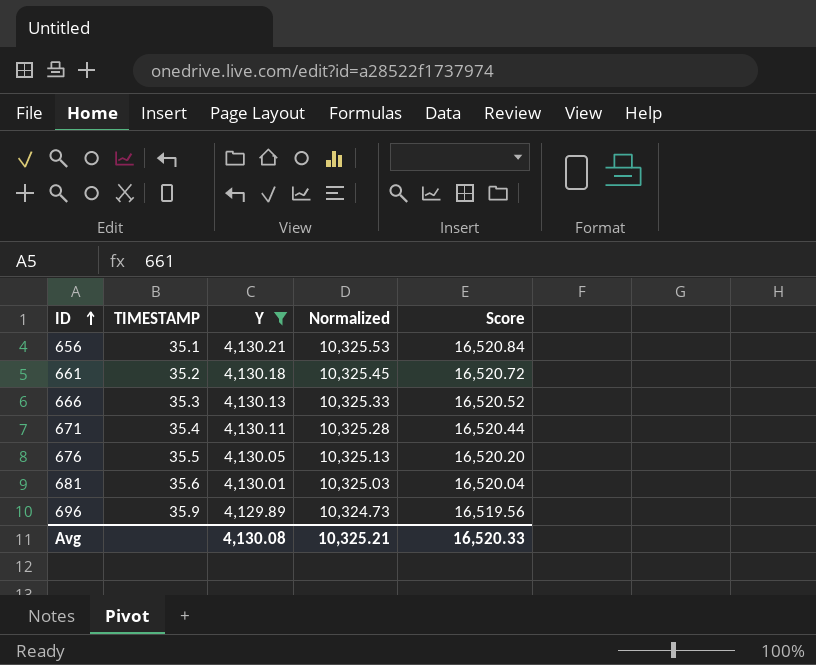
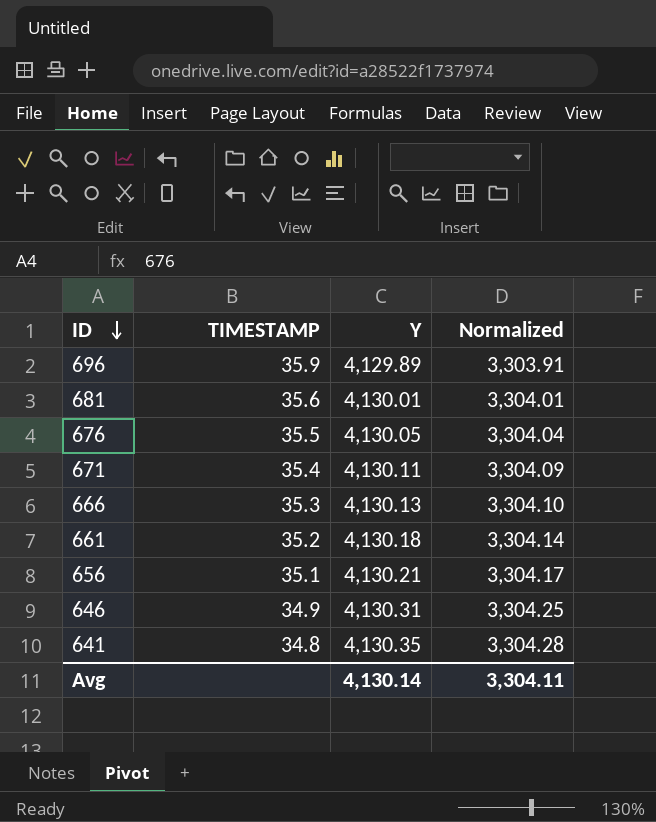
filter: Y <= 4,130.21 -> none
row order: ID ascending -> ID descending
column Score | formula: [Y] * 4 -> none
column Normalized | formula: [Y] * 2.5 -> [Y] * 0.8
Avg | Y: 4,130.08 -> 4,130.14
Avg | Normalized: 10,325.21 -> 3,304.11

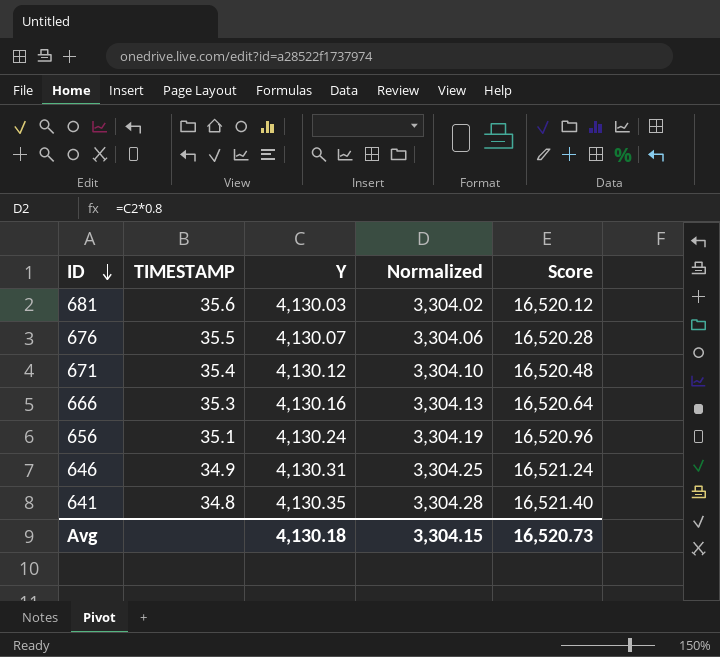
column Score | formula: none -> [Y] * 4
row 696: 35.9 | 4,129.89 | 3,303.91 -> none
row 661: 35.2 | 4,130.18 | 3,304.14 -> none
681 | Y: 4,130.01 -> 4,130.03
681 | Normalized: 3,304.01 -> 3,304.02
676 | Y: 4,130.05 -> 4,130.07
676 | Normalized: 3,304.04 -> 3,304.06
671 | Y: 4,130.11 -> 4,130.12
671 | Normalized: 3,304.09 -> 3,304.10
666 | Y: 4,130.13 -> 4,130.16
666 | Normalized: 3,304.10 -> 3,304.13
656 | Y: 4,130.21 -> 4,130.24
656 | Normalized: 3,304.17 -> 3,304.19
Avg | Y: 4,130.14 -> 4,130.18
Avg | Normalized: 3,304.11 -> 3,304.15

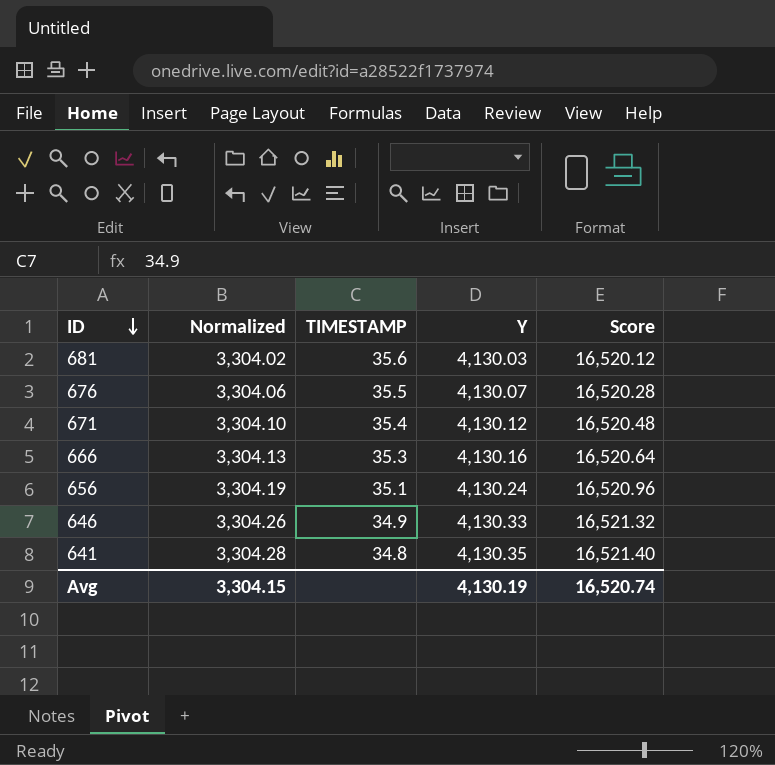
column Normalized | position: 4 -> 2
646 | Normalized: 3,304.25 -> 3,304.26
646 | Y: 4,130.31 -> 4,130.33
646 | Score: 16,521.24 -> 16,521.32
Avg | Y: 4,130.18 -> 4,130.19
Avg | Score: 16,520.73 -> 16,520.74

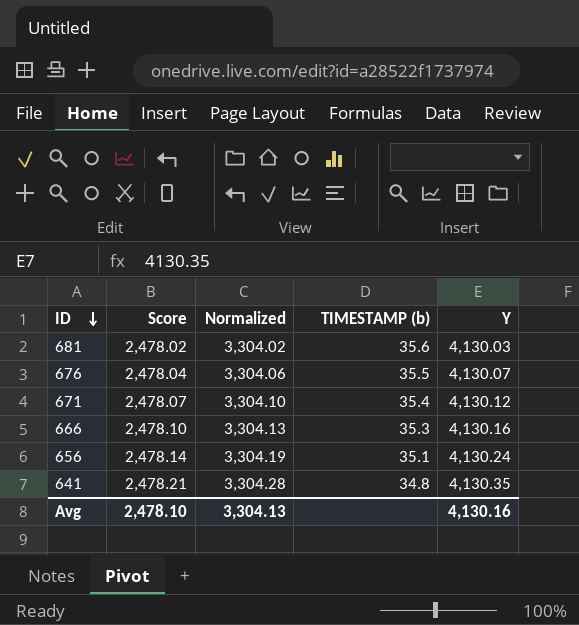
column Score | formula: [Y] * 4 -> [Y] * 0.6
column Score | position: 5 -> 2
column name: TIMESTAMP -> TIMESTAMP (b)
row 646: 3,304.26 | 34.9 | 4,130.33 | 16,521.32 -> none
Avg | Score: 16,520.74 -> 2,478.10
Avg | Normalized: 3,304.15 -> 3,304.13
Avg | Y: 4,130.19 -> 4,130.16

